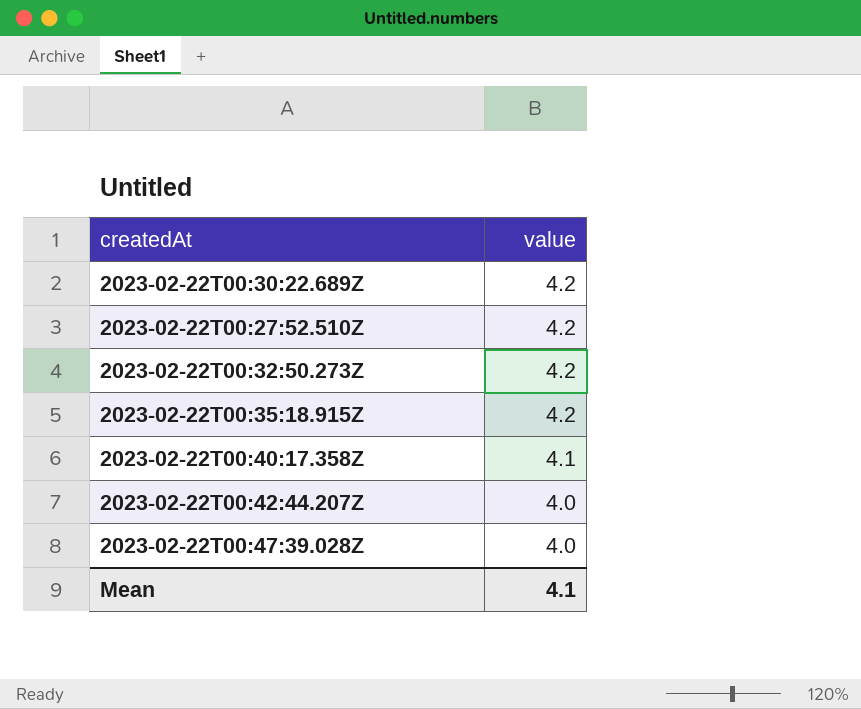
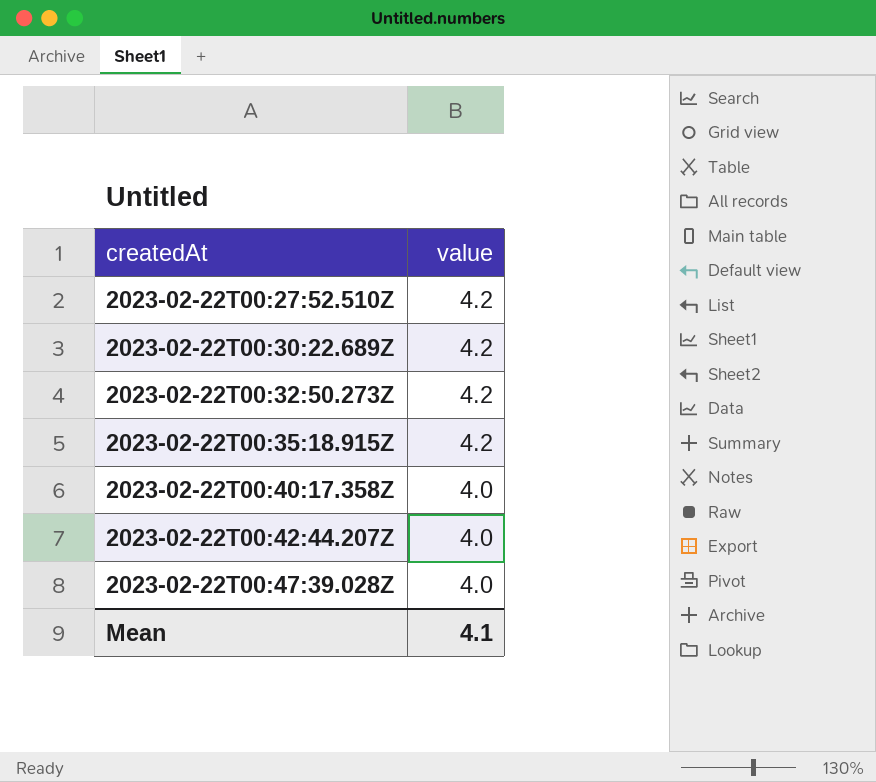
row order: value descending -> createdAt ascending
2023-02-22T00:40:17.358Z | value: 4.1 -> 4.0

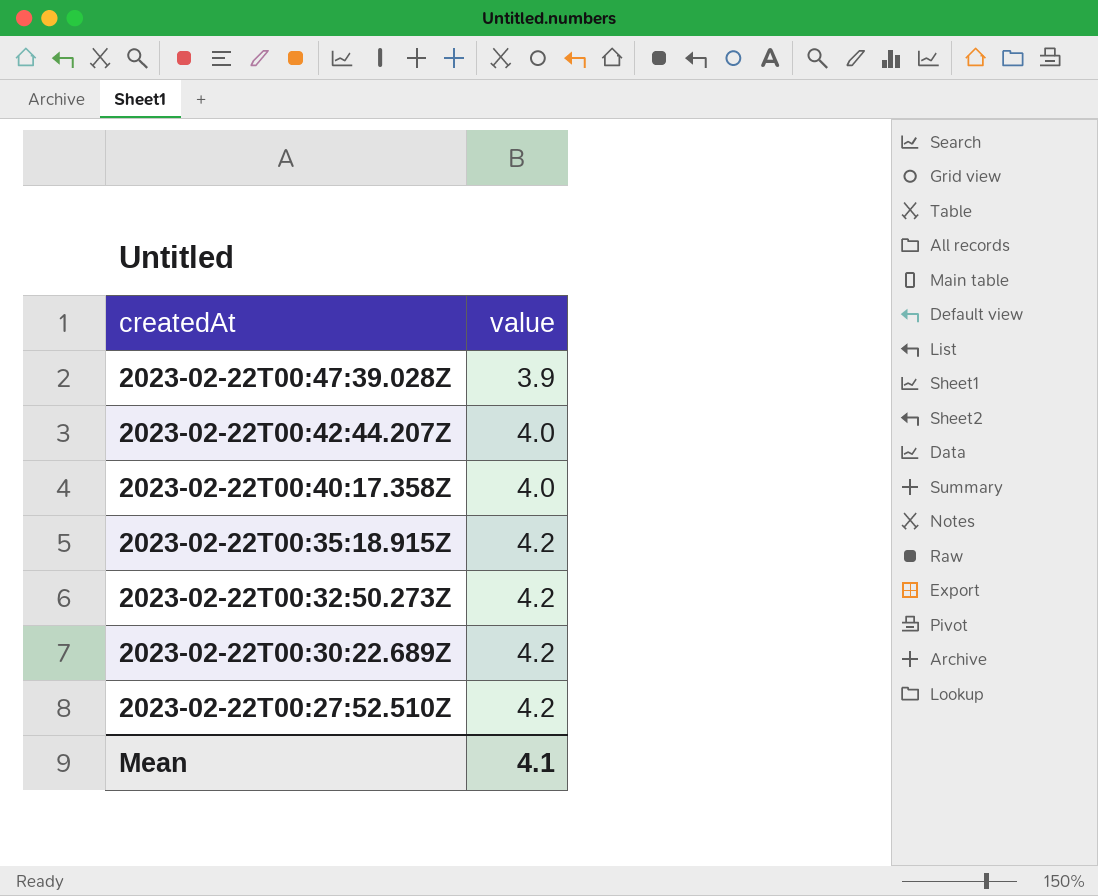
row order: createdAt ascending -> createdAt descending
2023-02-22T00:47:39.028Z | value: 4.0 -> 3.9

